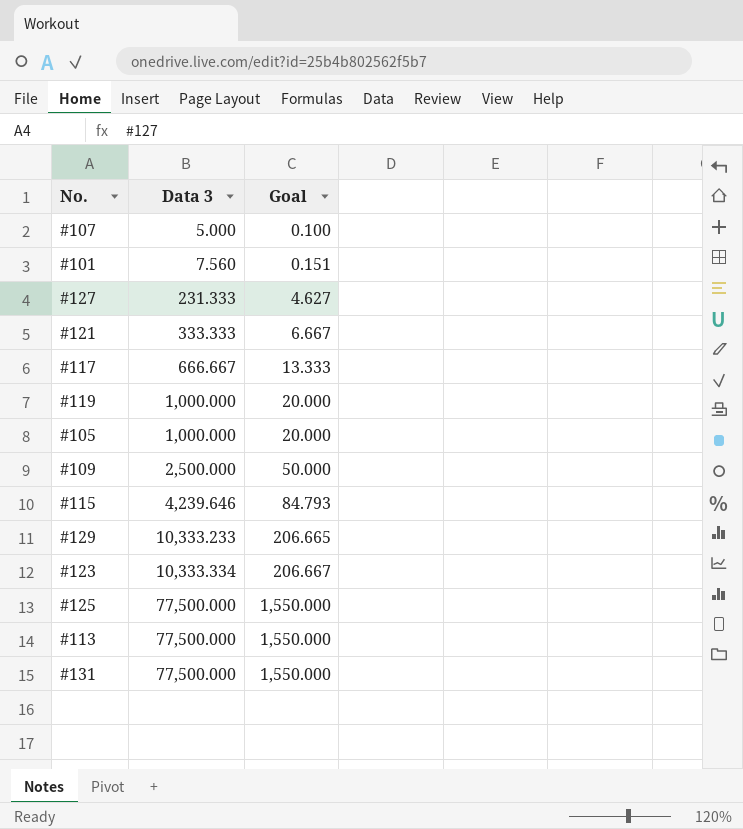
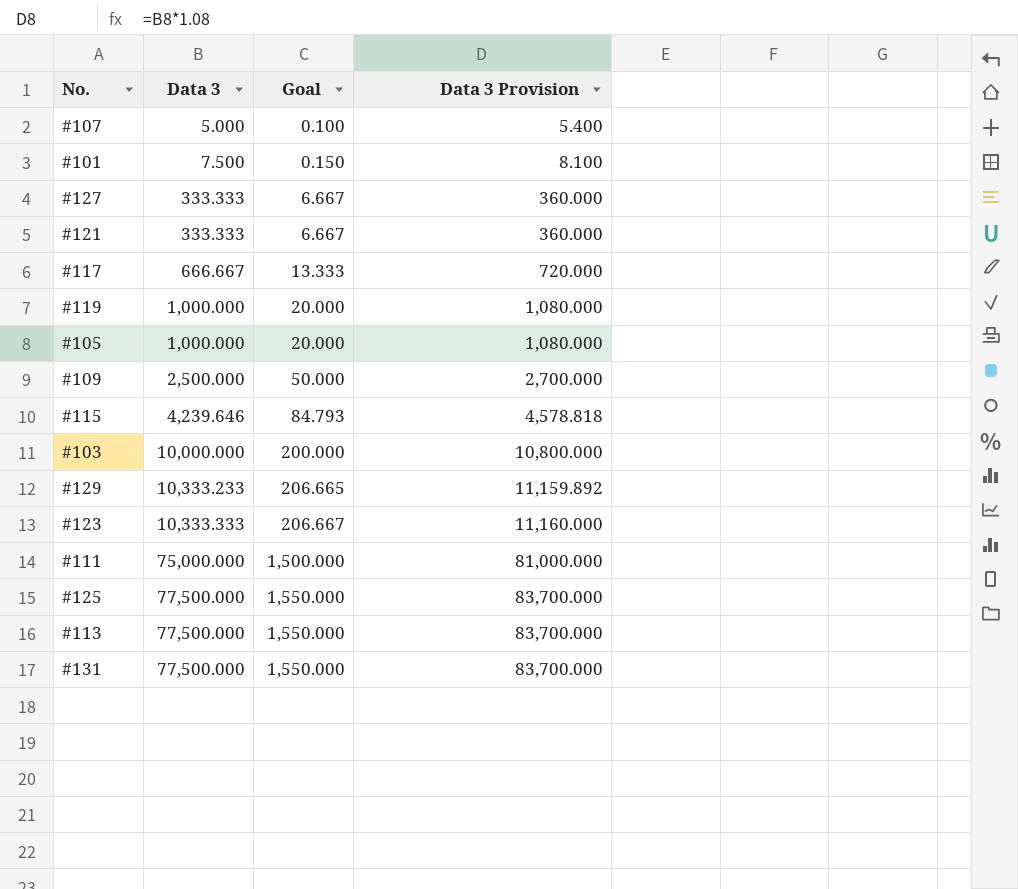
column Data 3 Provision | formula: none -> [Data 3] * 1.08
#101 | Data 3: 7.560 -> 7.500
#101 | Goal: 0.151 -> 0.150
#127 | Data 3: 231.333 -> 333.333
#127 | Goal: 4.627 -> 6.667
row #103: none -> 10,000.000 | 200.000 | 10,800.000
#123 | Data 3: 10,333.334 -> 10,333.333
row #111: none -> 75,000.000 | 1,500.000 | 81,000.000

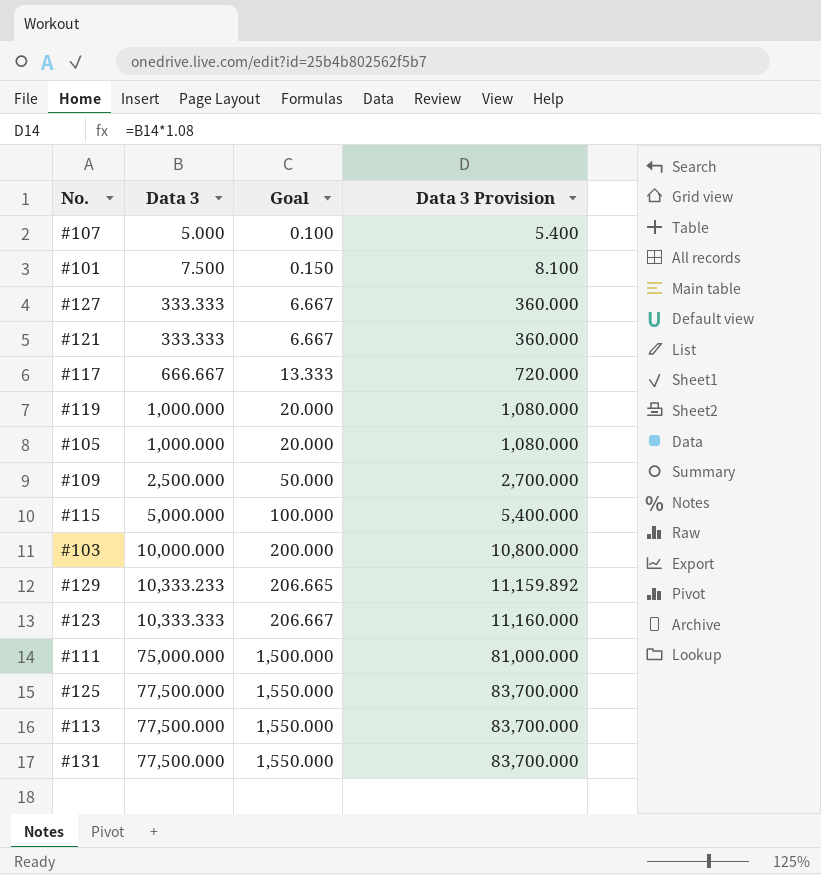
#115 | Data 3: 4,239.646 -> 5,000.000
#115 | Goal: 84.793 -> 100.000
#115 | Data 3 Provision: 4,578.818 -> 5,400.000

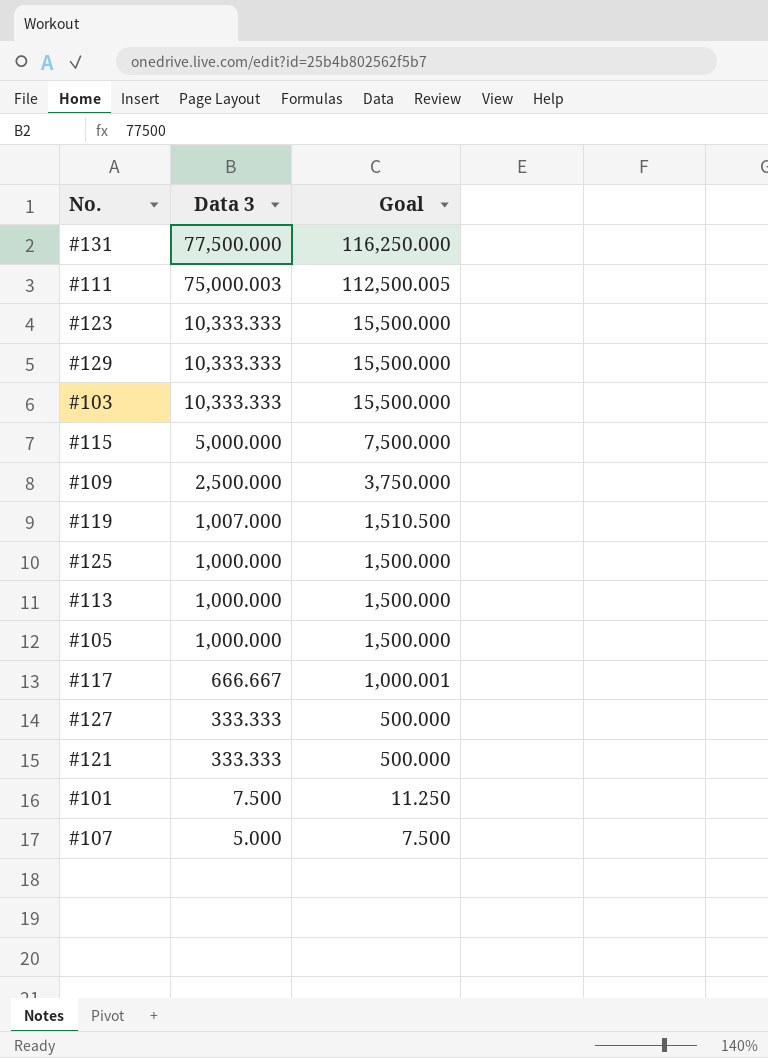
row order: Data 3 ascending -> Data 3 descending
column Data 3 Provision | formula: [Data 3] * 1.08 -> none
column Goal | formula: [Data 3] * 0.02 -> [Data 3] * 1.5
#111 | Data 3: 75,000.000 -> 75,000.003
#129 | Data 3: 10,333.233 -> 10,333.333
#103 | Data 3: 10,000.000 -> 10,333.333
#119 | Data 3: 1,000.000 -> 1,007.000
#125 | Data 3: 77,500.000 -> 1,000.000
#113 | Data 3: 77,500.000 -> 1,000.000

